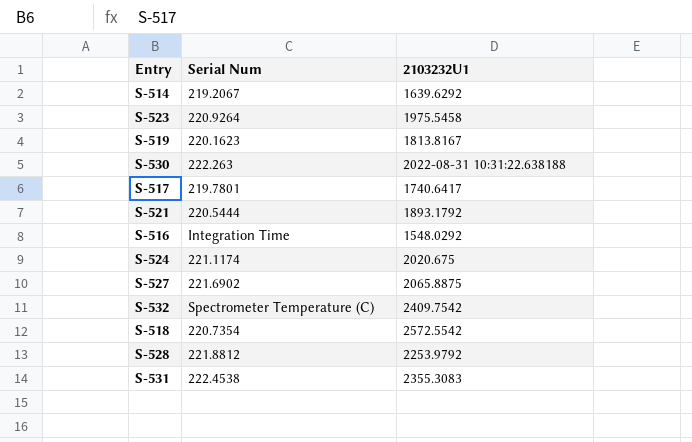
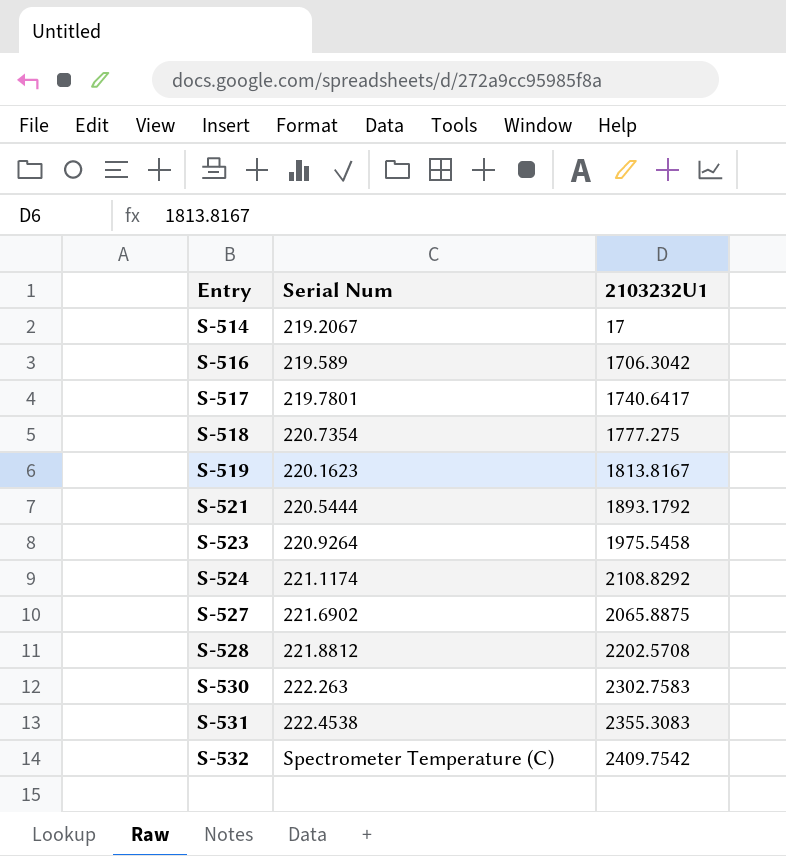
row order: none -> Entry ascending
S-514 | 2103232U1: 1639.6292 -> 17
S-516 | Serial Num: Integration Time -> 219.589
S-516 | 2103232U1: 1548.0292 -> 1706.3042
S-518 | 2103232U1: 2572.5542 -> 1777.275
S-524 | 2103232U1: 2020.675 -> 2108.8292
S-528 | 2103232U1: 2253.9792 -> 2202.5708
S-530 | 2103232U1: 2022-08-31 10:31:22.638188 -> 2302.7583

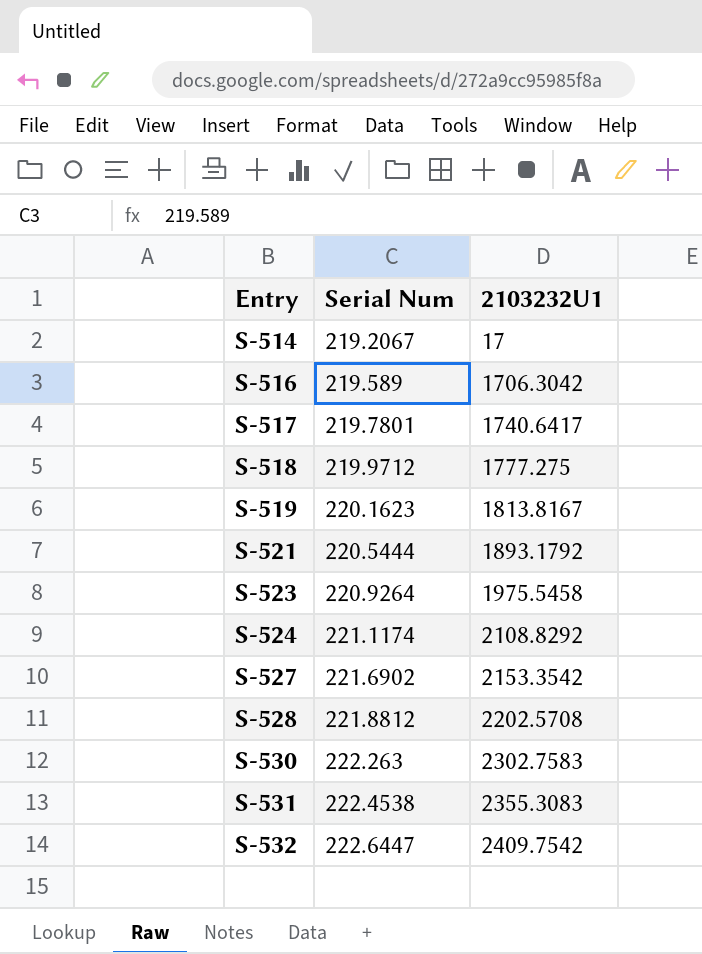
S-518 | Serial Num: 220.7354 -> 219.9712
S-527 | 2103232U1: 2065.8875 -> 2153.3542
S-532 | Serial Num: Spectrometer Temperature (C) -> 222.6447

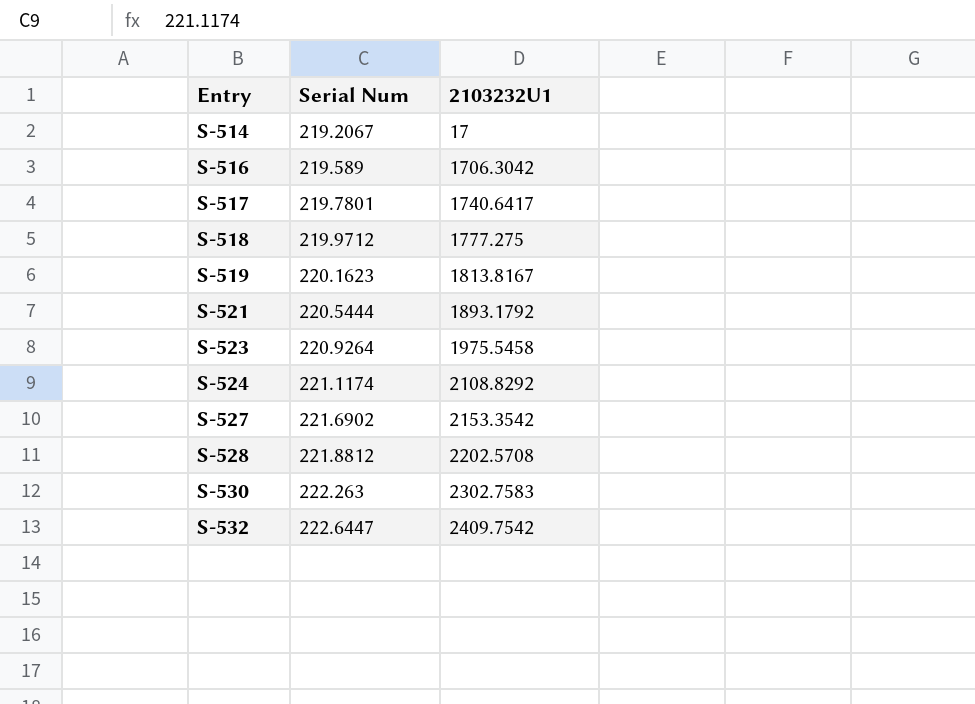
row S-531: 222.4538 | 2355.3083 -> none

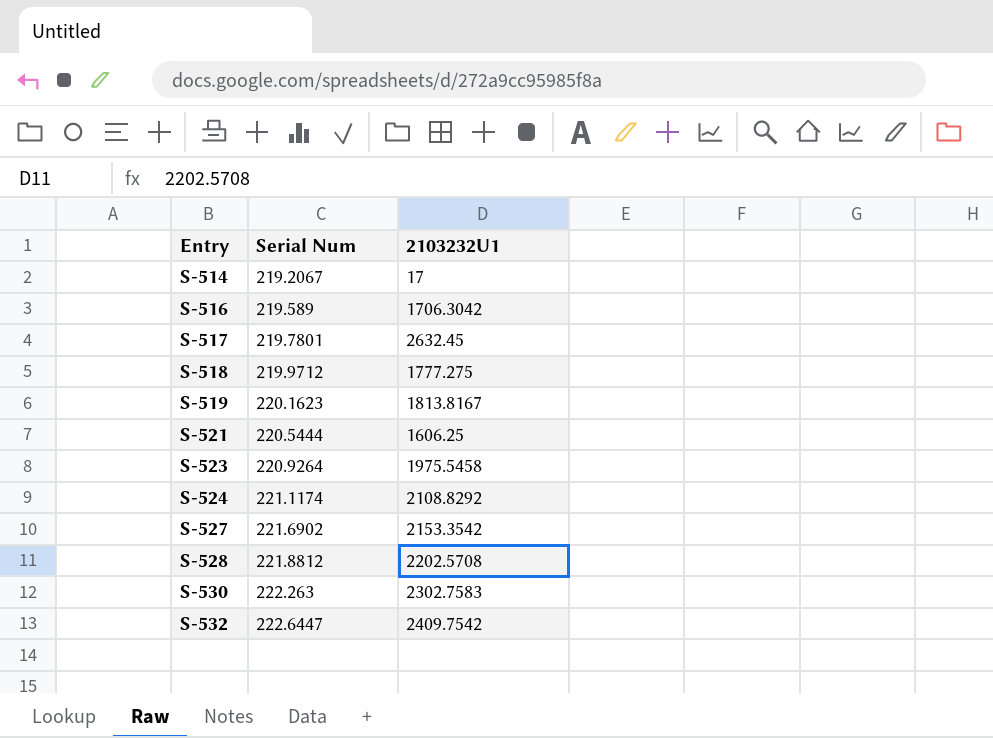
S-517 | 2103232U1: 1740.6417 -> 2632.45
S-521 | 2103232U1: 1893.1792 -> 1606.25

